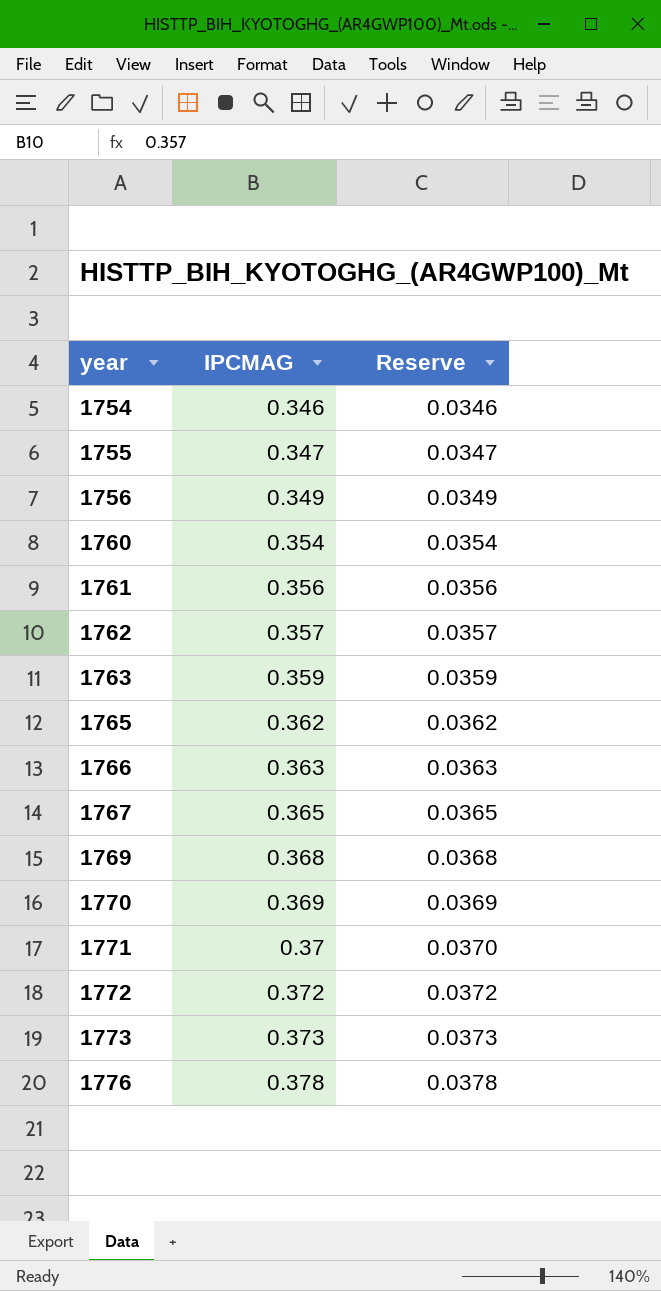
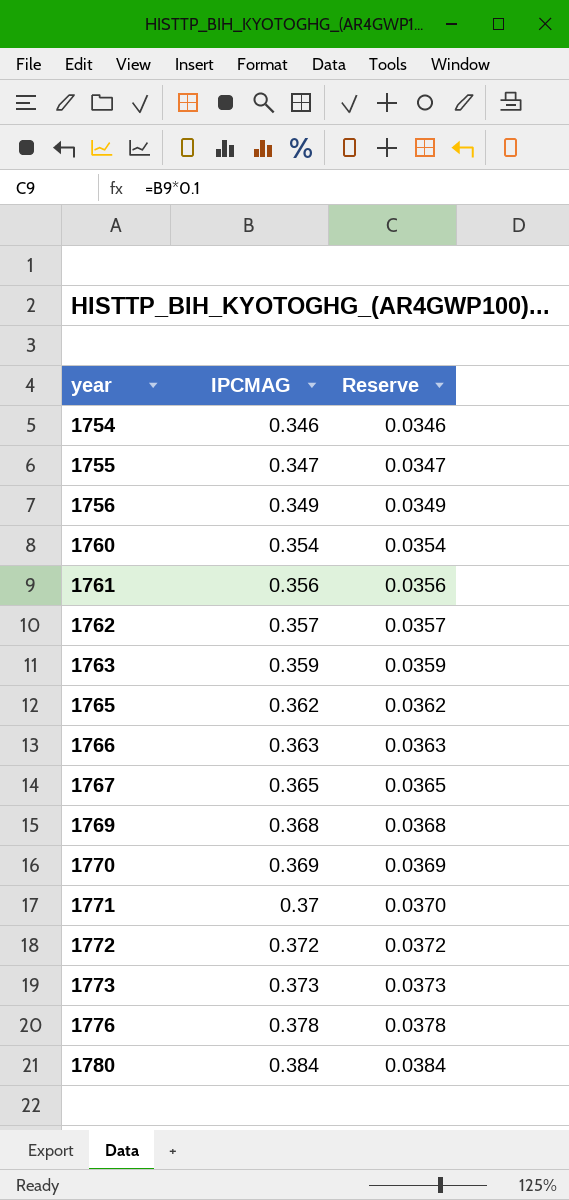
row 1780: none -> 0.384 | 0.0384

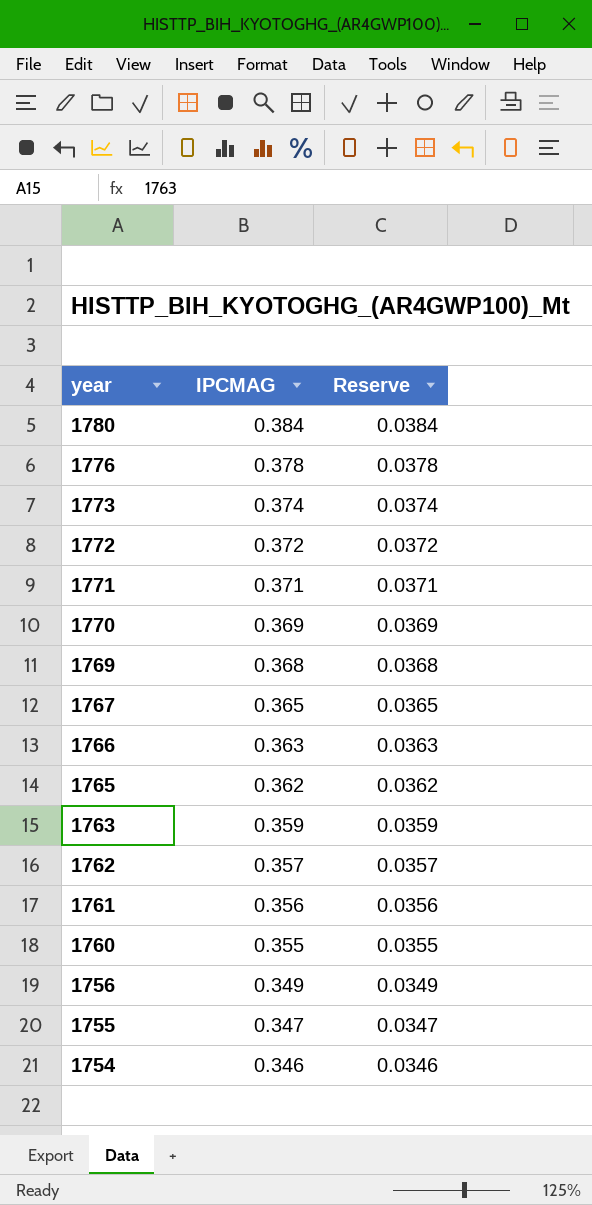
row order: year ascending -> year descending
1773 | IPCMAG: 0.373 -> 0.374
1773 | Reserve: 0.0373 -> 0.0374
1771 | IPCMAG: 0.37 -> 0.371
1771 | Reserve: 0.0370 -> 0.0371
1760 | IPCMAG: 0.354 -> 0.355
1760 | Reserve: 0.0354 -> 0.0355

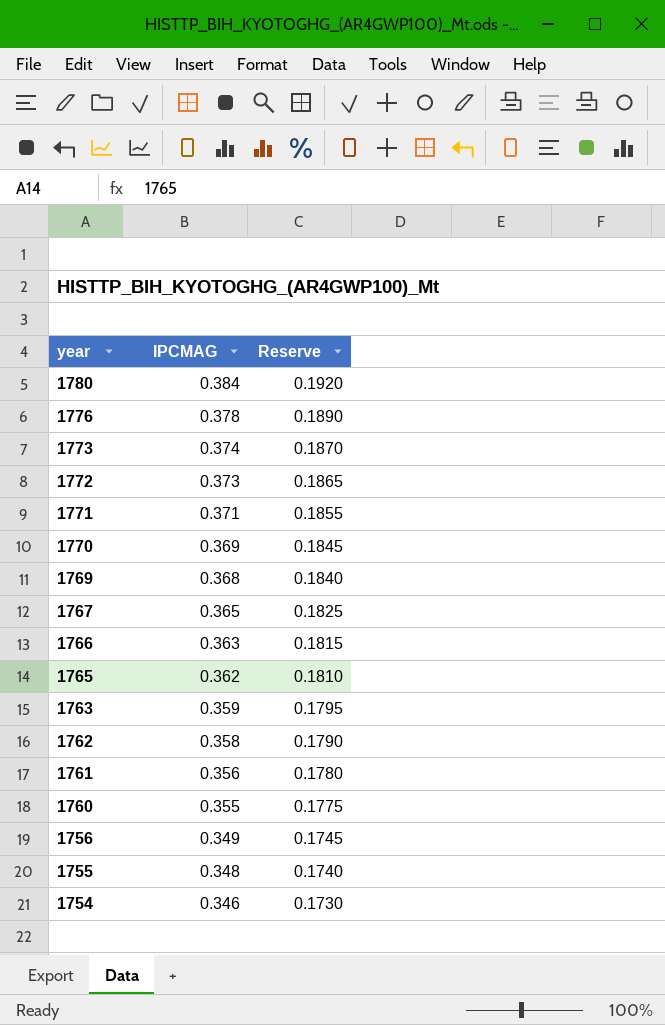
column Reserve | formula: [IPCMAG] * 0.1 -> [IPCMAG] * 0.5
1772 | IPCMAG: 0.372 -> 0.373
1762 | IPCMAG: 0.357 -> 0.358
1755 | IPCMAG: 0.347 -> 0.348

